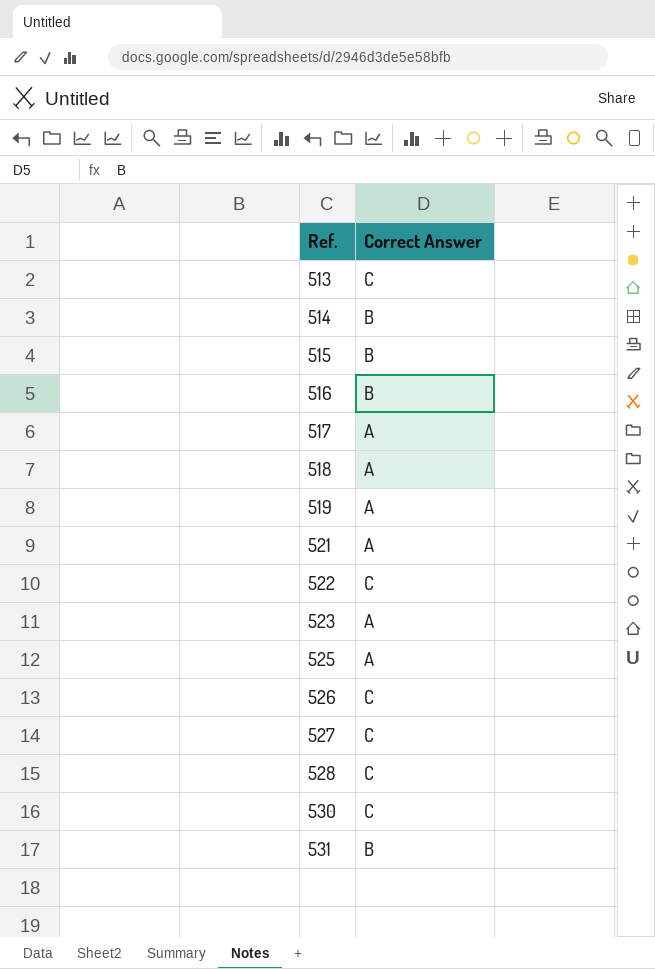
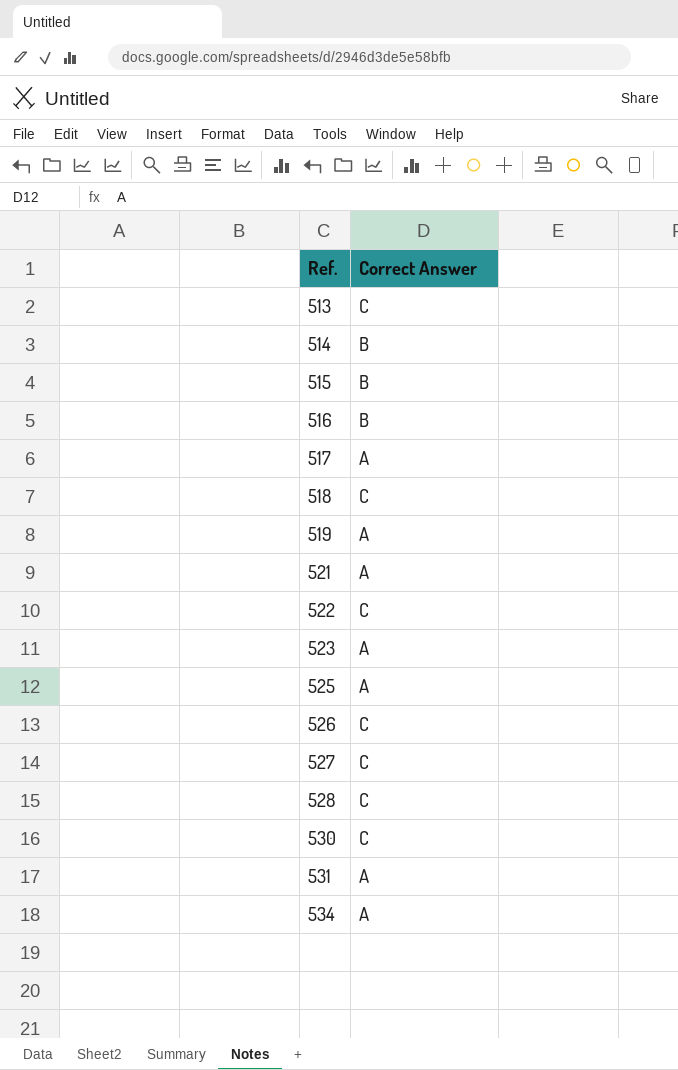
518 | Correct Answer: A -> C
531 | Correct Answer: B -> A
row 534: none -> A

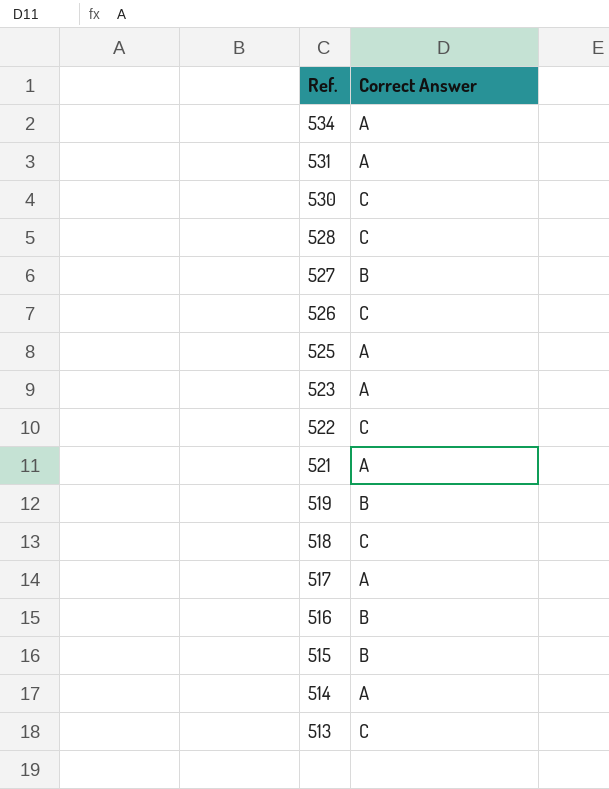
row order: Ref. ascending -> Ref. descending
527 | Correct Answer: C -> B
519 | Correct Answer: A -> B
514 | Correct Answer: B -> A

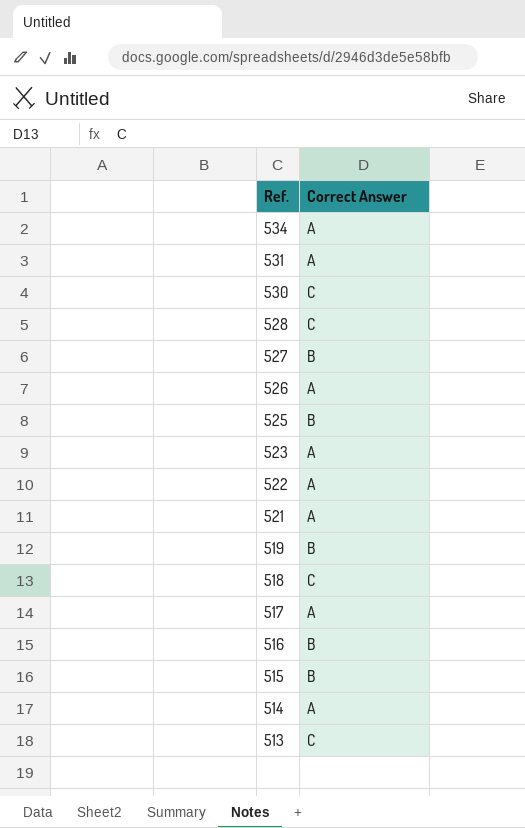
526 | Correct Answer: C -> A
525 | Correct Answer: A -> B
522 | Correct Answer: C -> A

